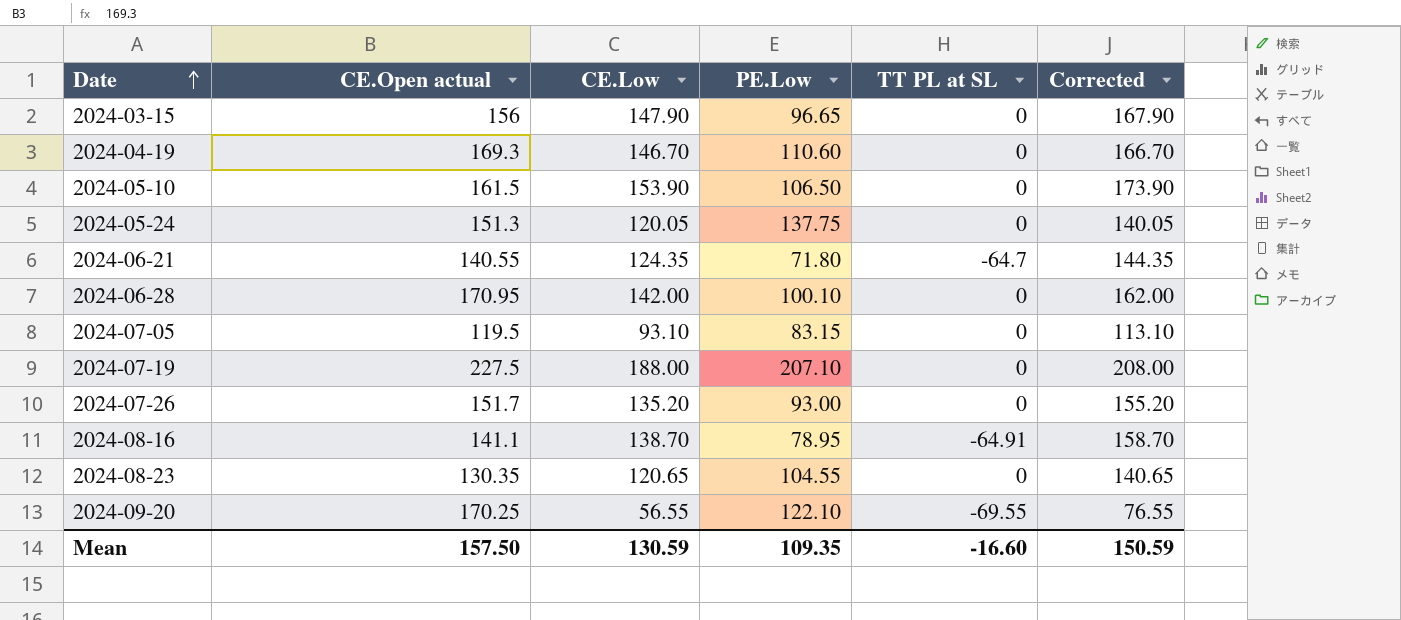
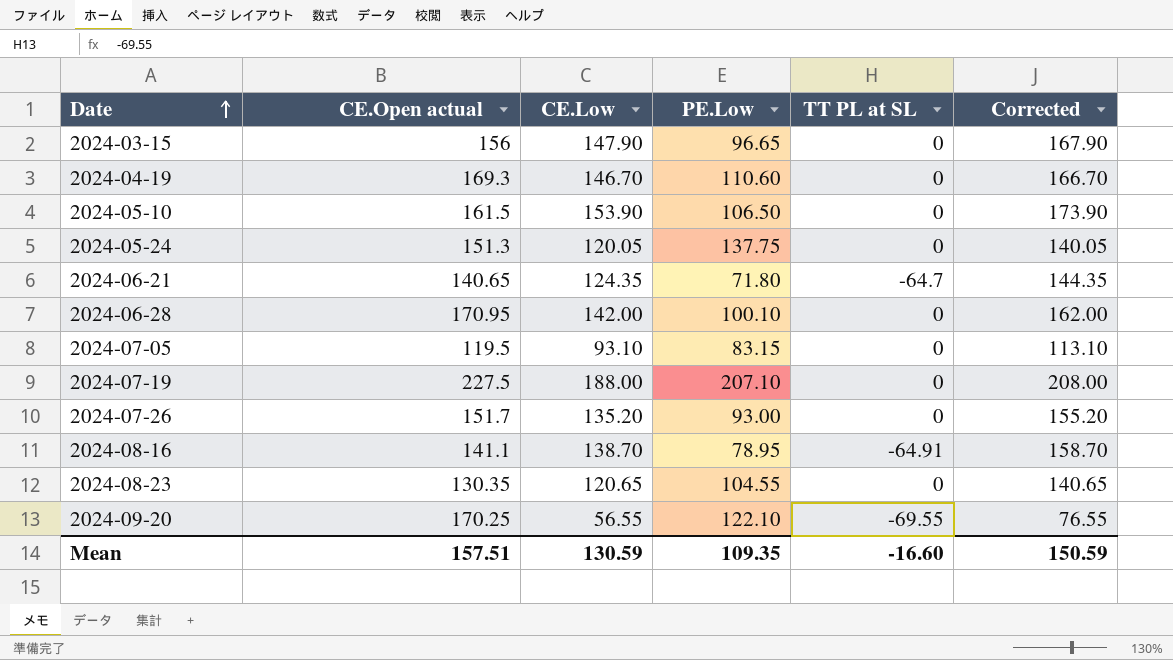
2024-06-21 | CE.Open actual: 140.55 -> 140.65
Mean | CE.Open actual: 157.50 -> 157.51

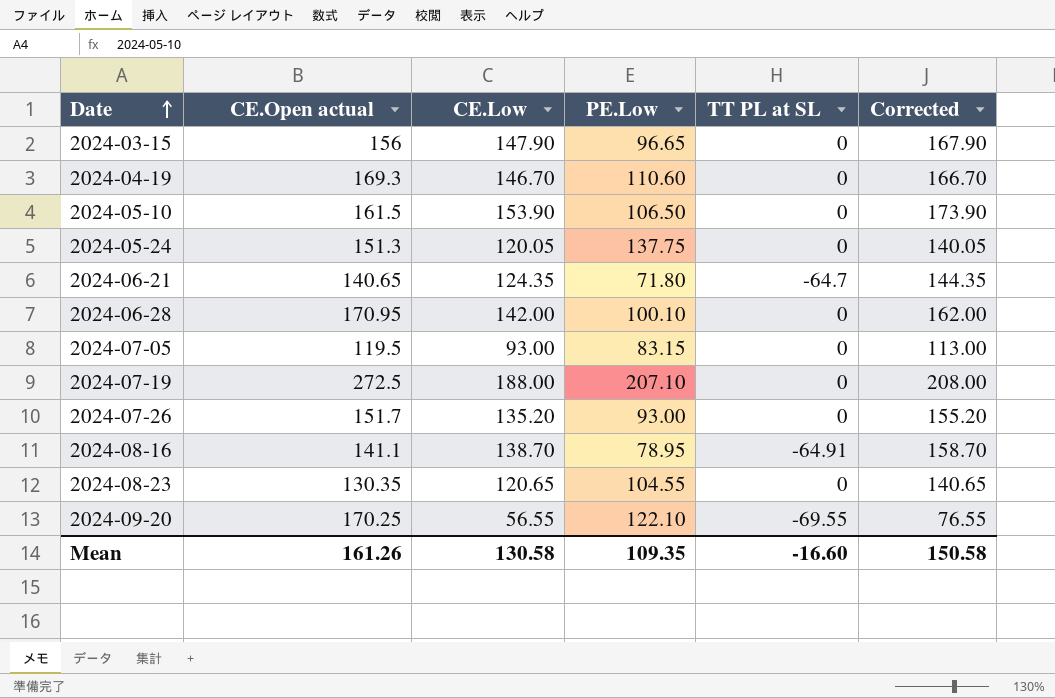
2024-07-05 | CE.Low: 93.10 -> 93.00
2024-07-05 | Corrected: 113.10 -> 113.00
2024-07-19 | CE.Open actual: 227.5 -> 272.5
Mean | CE.Open actual: 157.51 -> 161.26
Mean | CE.Low: 130.59 -> 130.58
Mean | Corrected: 150.59 -> 150.58

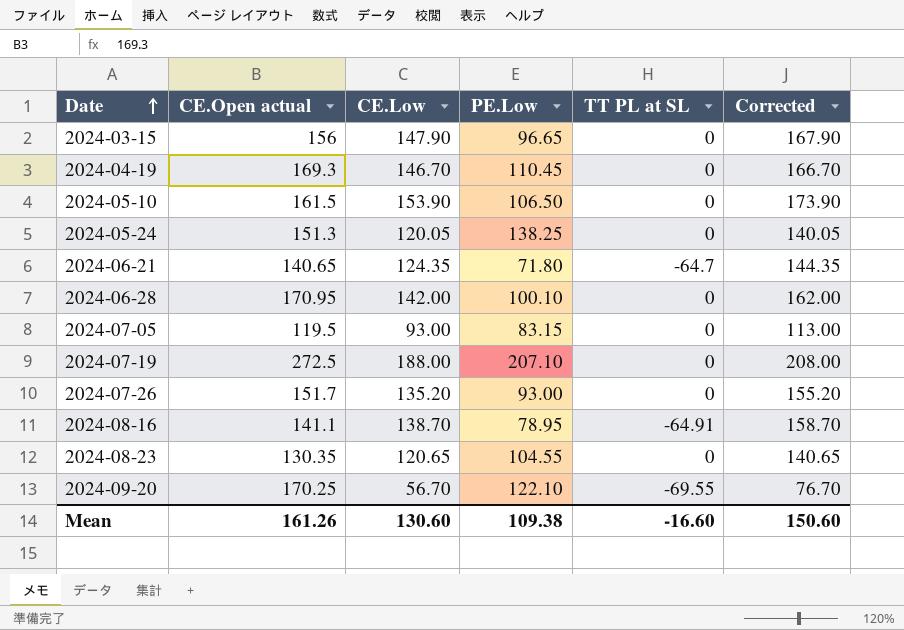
2024-04-19 | PE.Low: 110.60 -> 110.45
2024-05-24 | PE.Low: 137.75 -> 138.25
2024-09-20 | CE.Low: 56.55 -> 56.70
2024-09-20 | Corrected: 76.55 -> 76.70
Mean | CE.Low: 130.58 -> 130.60
Mean | PE.Low: 109.35 -> 109.38
Mean | Corrected: 150.58 -> 150.60

